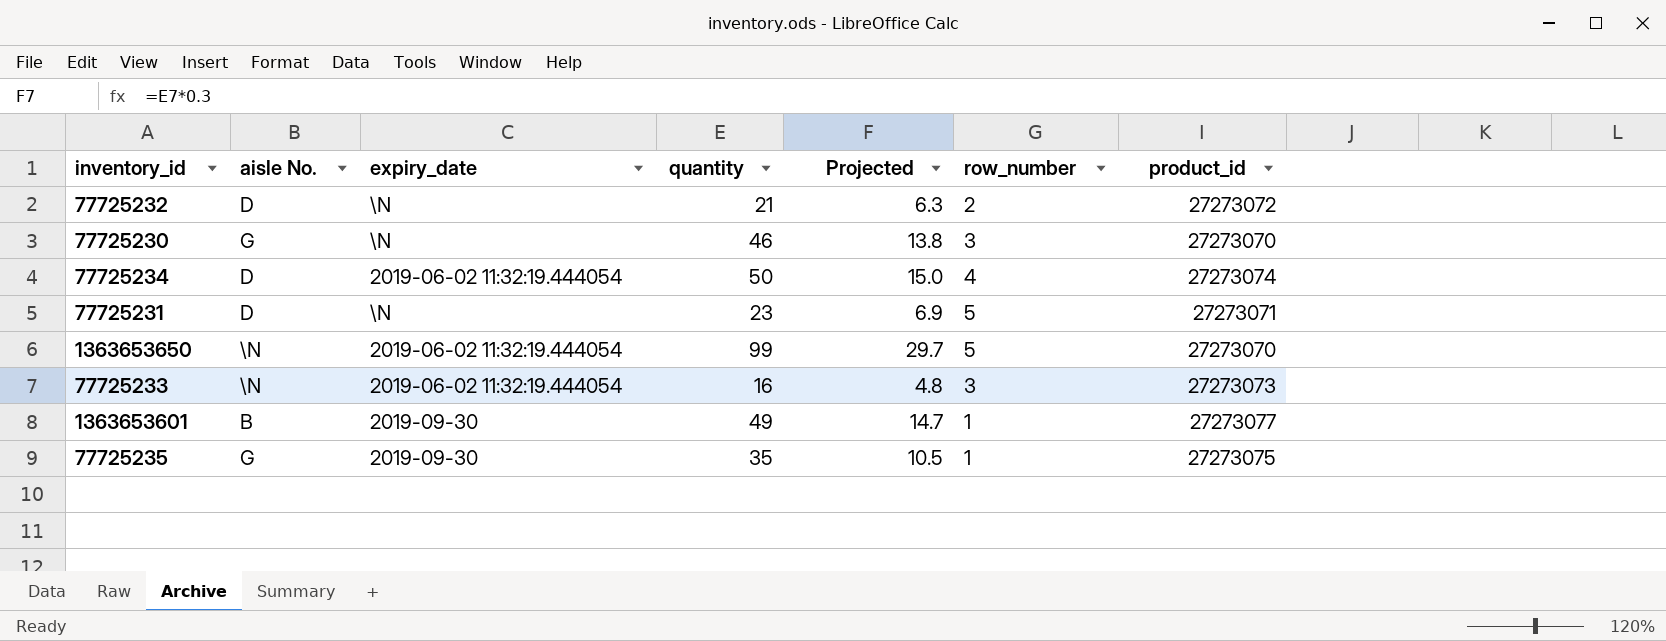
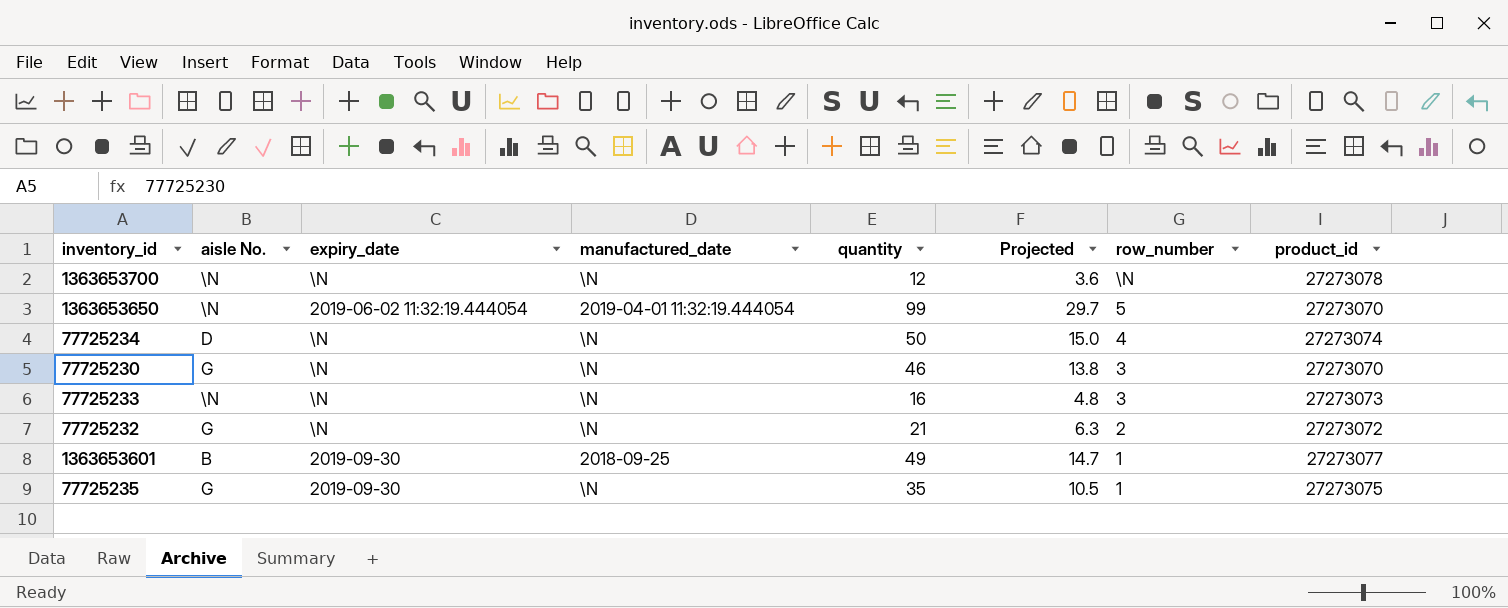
row order: none -> row_number descending
column manufactured_date | position: none -> 4
row 77725231: D | \N | 23 | 6.9 | 5 | 27273071 -> none
row 1363653700: none -> \N | \N | \N | 12 | 3.6 | \N | 27273078
77725234 | expiry_date: 2019-06-02 11:32:19.444054 -> \N
77725233 | expiry_date: 2019-06-02 11:32:19.444054 -> \N
77725232 | aisle No.: D -> G

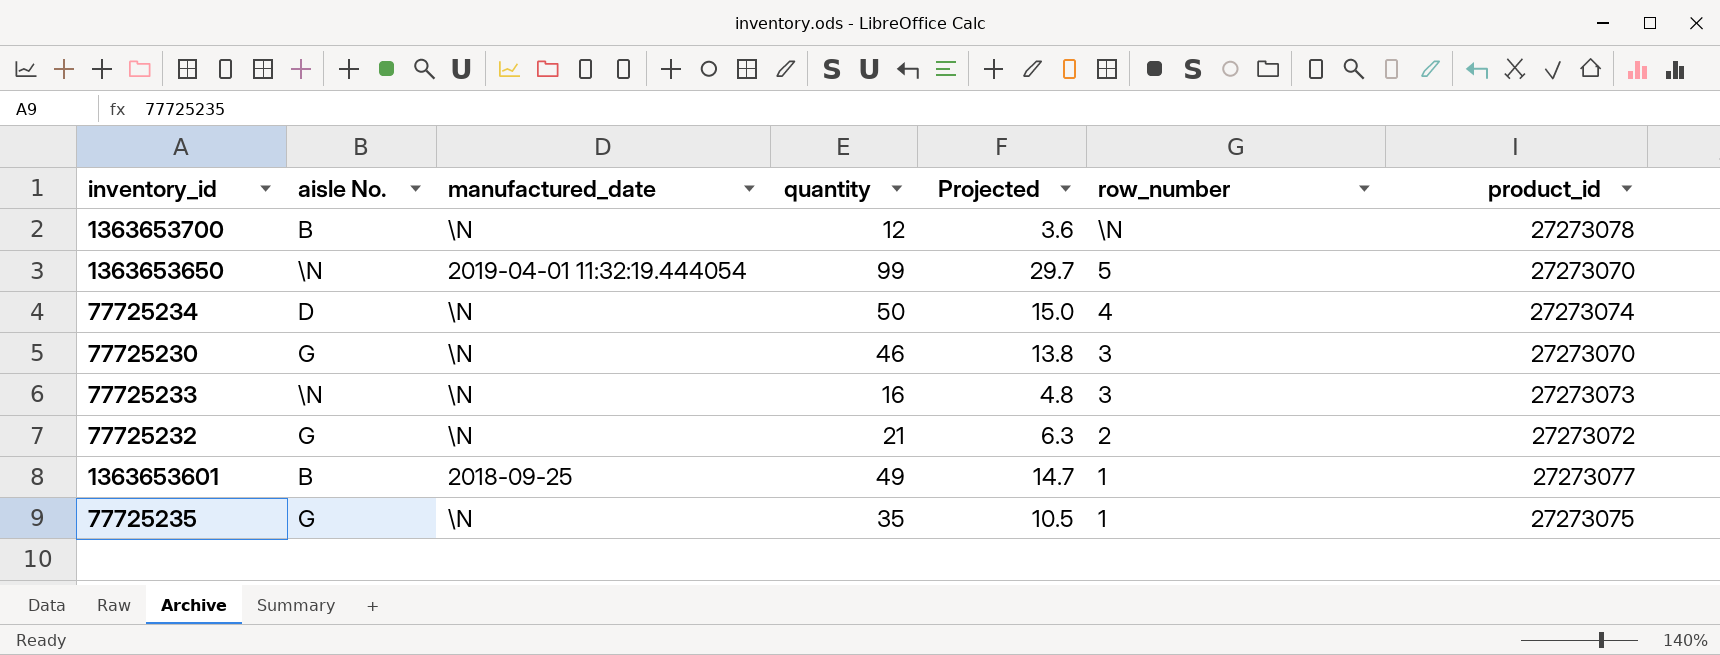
column expiry_date | position: 3 -> none
1363653700 | aisle No.: \N -> B

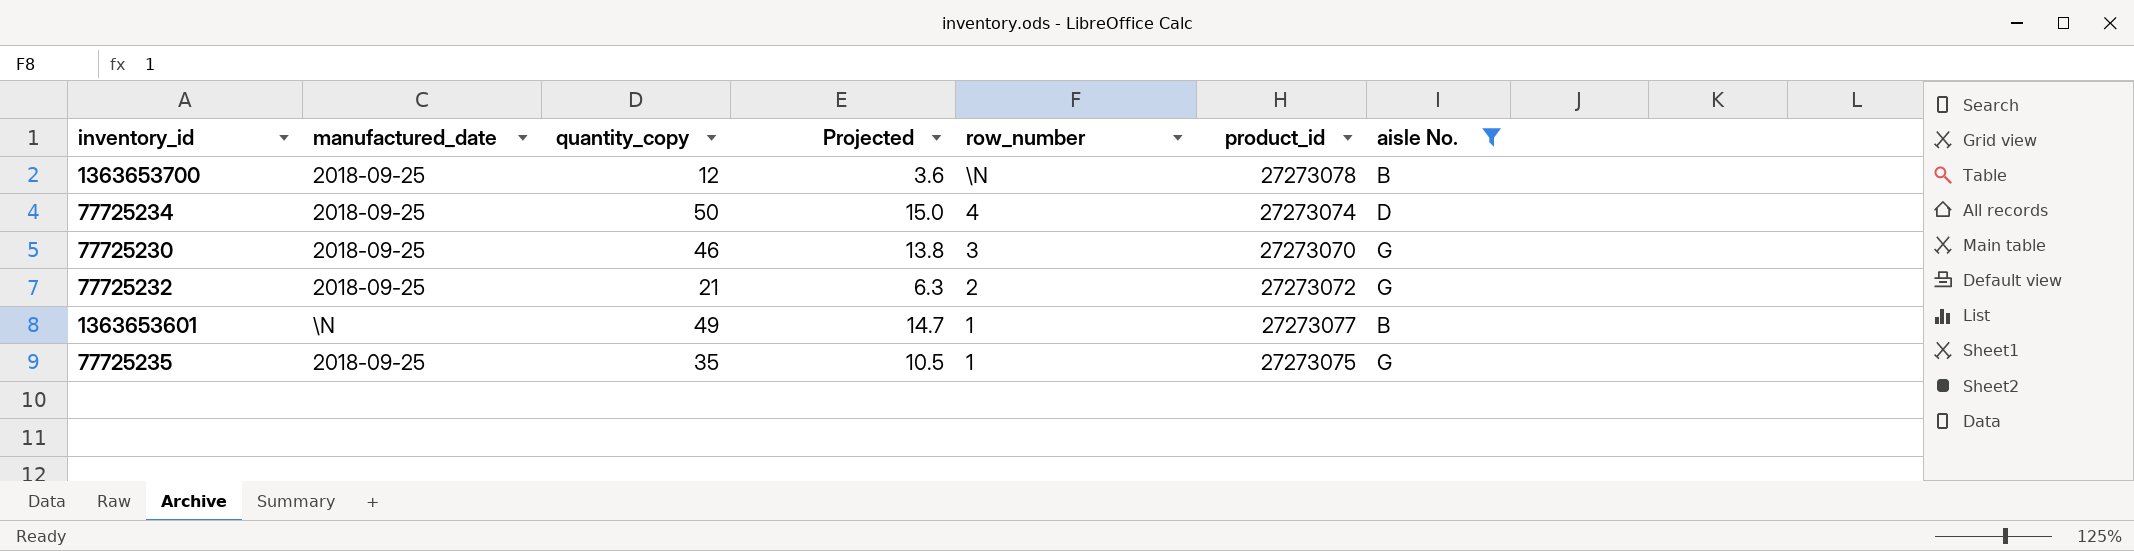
filter: none -> aisle No. != \N
column name: quantity -> quantity_copy
column aisle No. | position: 2 -> 7
1363653700 | manufactured_date: \N -> 2018-09-25
77725234 | manufactured_date: \N -> 2018-09-25
77725230 | manufactured_date: \N -> 2018-09-25
77725232 | manufactured_date: \N -> 2018-09-25
1363653601 | manufactured_date: 2018-09-25 -> \N
77725235 | manufactured_date: \N -> 2018-09-25

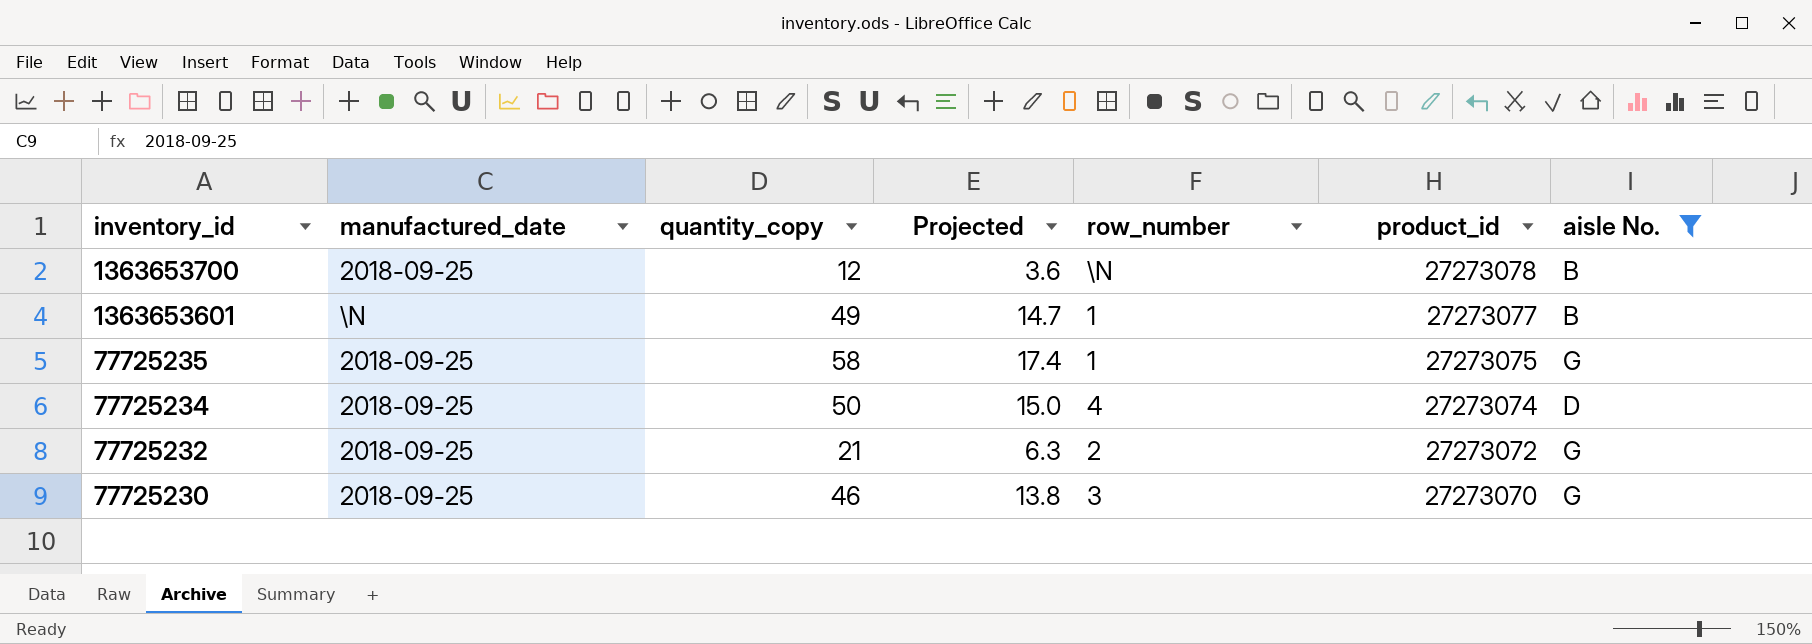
row order: row_number descending -> inventory_id descending
77725235 | quantity_copy: 35 -> 58
77725235 | Projected: 10.5 -> 17.4

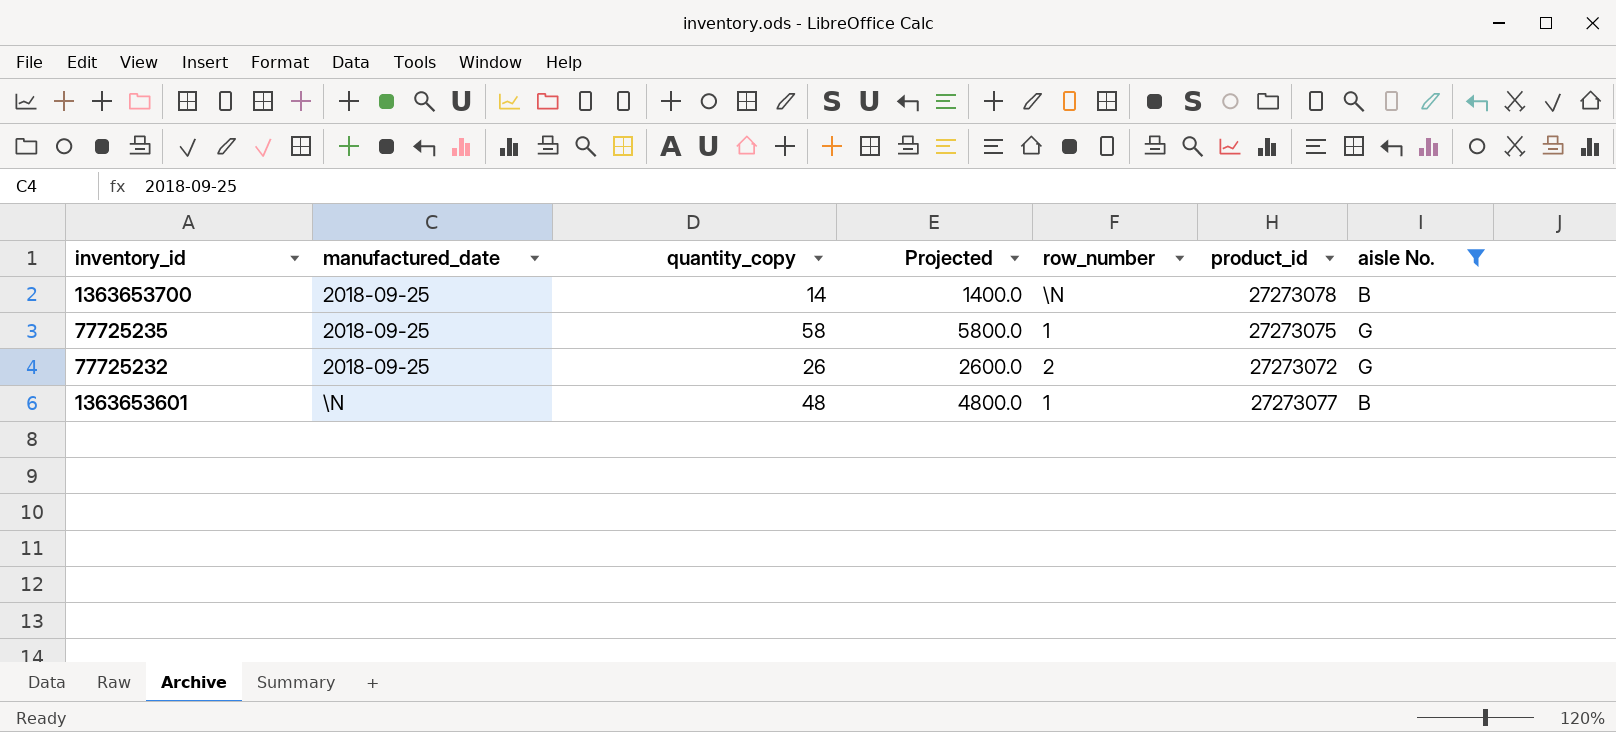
row order: inventory_id descending -> manufactured_date ascending
column Projected | formula: [quantity_copy] * 0.3 -> [quantity_copy] * 100
row 77725234: 2018-09-25 | 50 | 15.0 | 4 | 27273074 | D -> none
row 77725230: 2018-09-25 | 46 | 13.8 | 3 | 27273070 | G -> none
1363653700 | quantity_copy: 12 -> 14
77725232 | quantity_copy: 21 -> 26
1363653601 | quantity_copy: 49 -> 48

